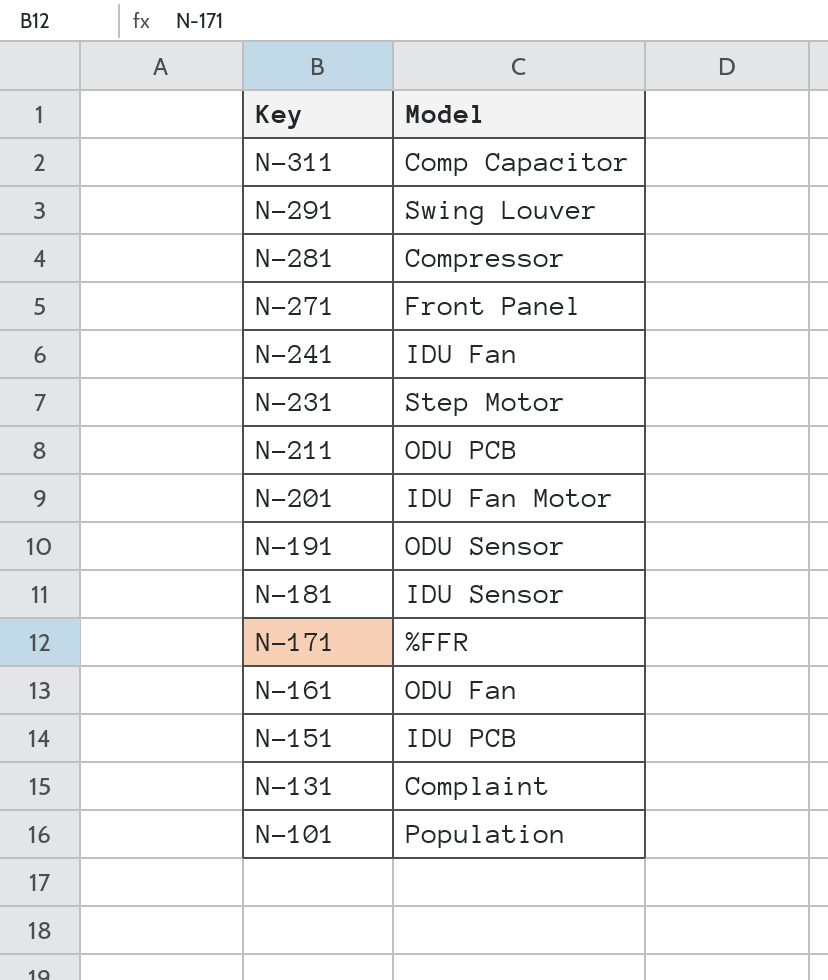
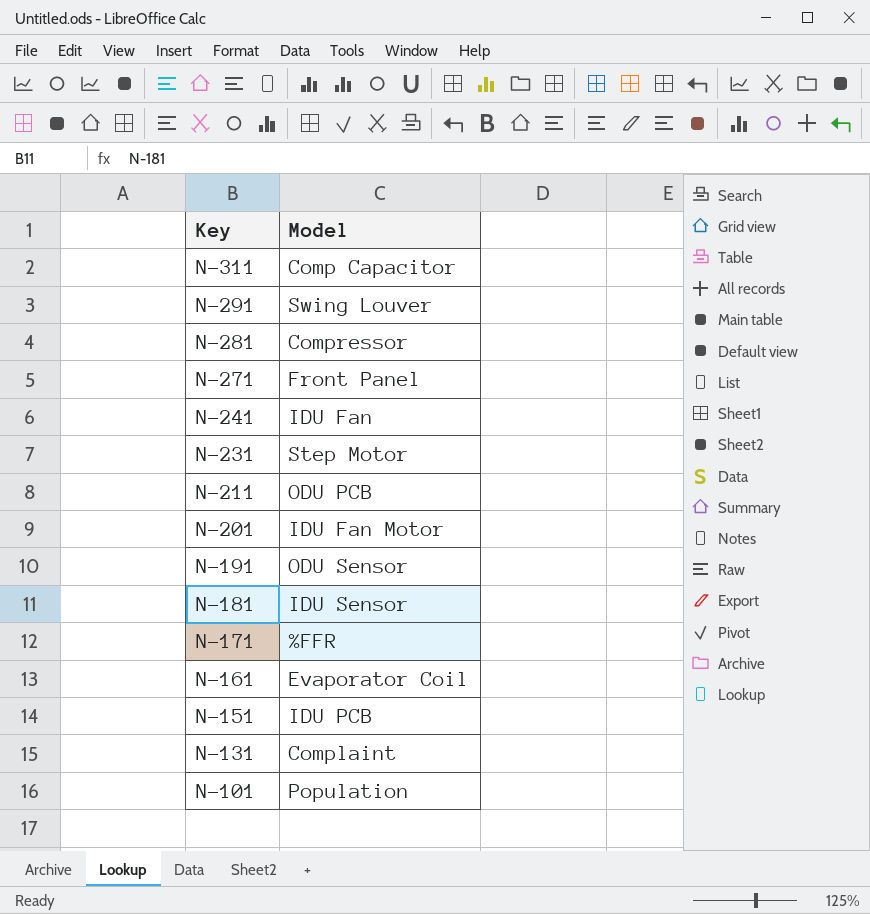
N-161 | Model: ODU Fan -> Evaporator Coil

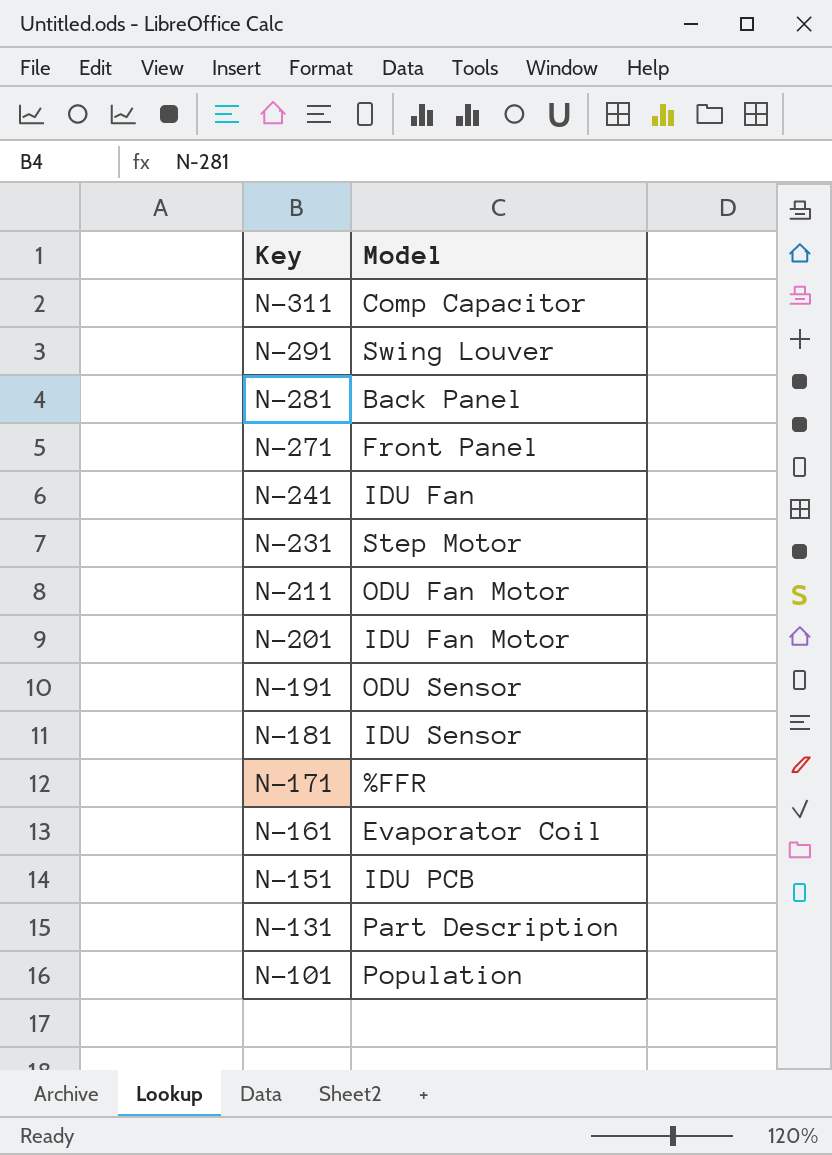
N-281 | Model: Compressor -> Back Panel
N-211 | Model: ODU PCB -> ODU Fan Motor
N-131 | Model: Complaint -> Part Description

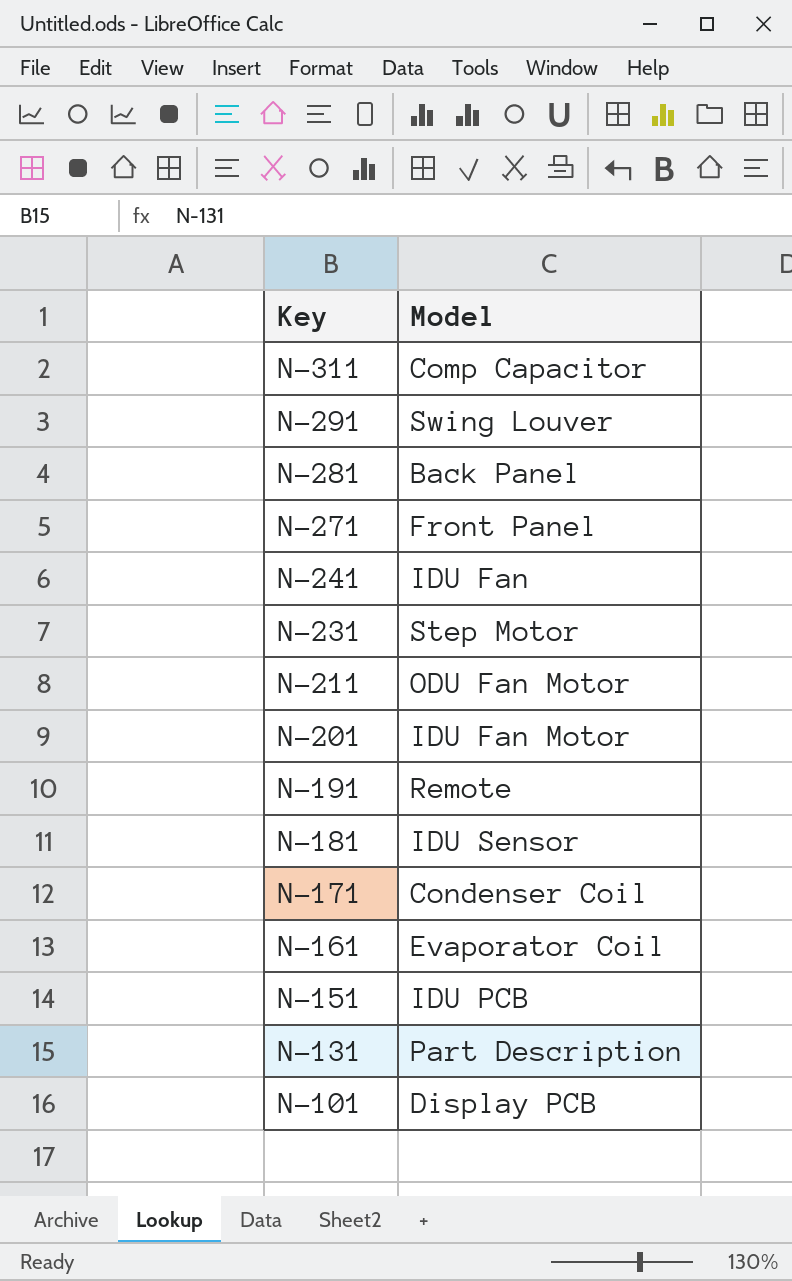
N-191 | Model: ODU Sensor -> Remote
N-171 | Model: %FFR -> Condenser Coil
N-101 | Model: Population -> Display PCB

